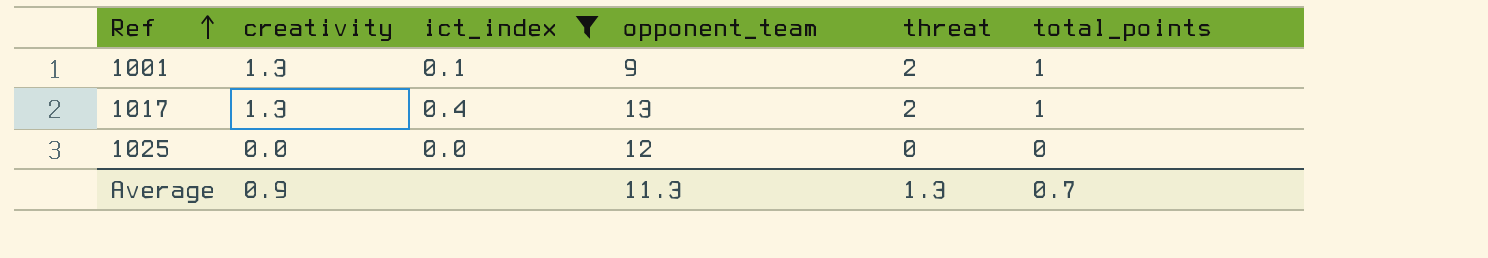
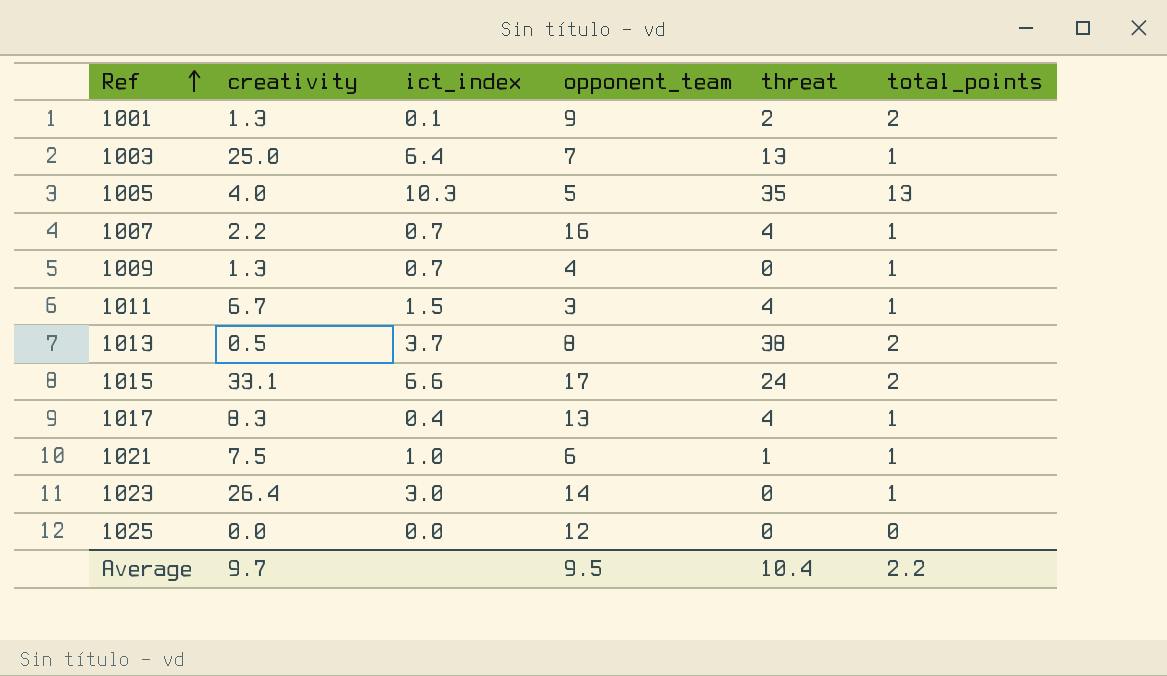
filter: ict_index <= 0.4 -> none
1001 | total_points: 1 -> 2
1017 | creativity: 1.3 -> 8.3
1017 | threat: 2 -> 4
Average | creativity: 0.9 -> 9.7
Average | opponent_team: 11.3 -> 9.5
Average | threat: 1.3 -> 10.4
Average | total_points: 0.7 -> 2.2

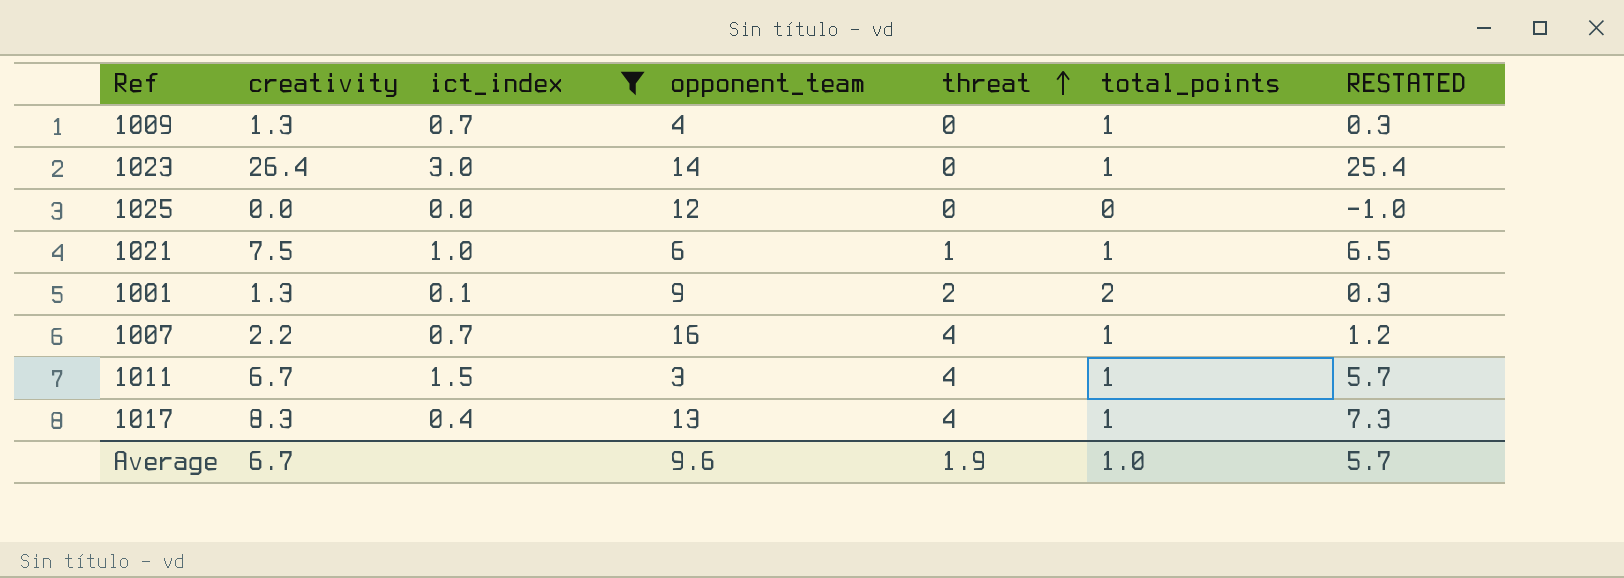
filter: none -> ict_index <= 3.0
row order: Ref ascending -> threat ascending
column RESTATED | formula: none -> [creativity] - 1
Average | creativity: 9.7 -> 6.7
Average | opponent_team: 9.5 -> 9.6
Average | threat: 10.4 -> 1.9
Average | total_points: 2.2 -> 1.0

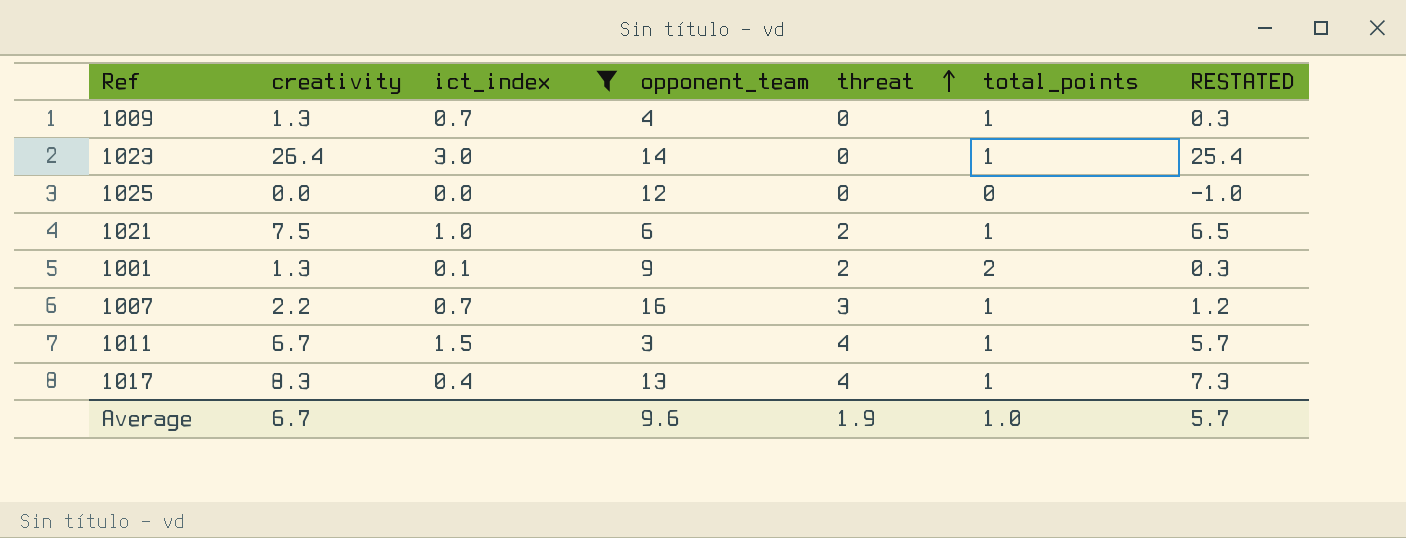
1021 | threat: 1 -> 2
1007 | threat: 4 -> 3

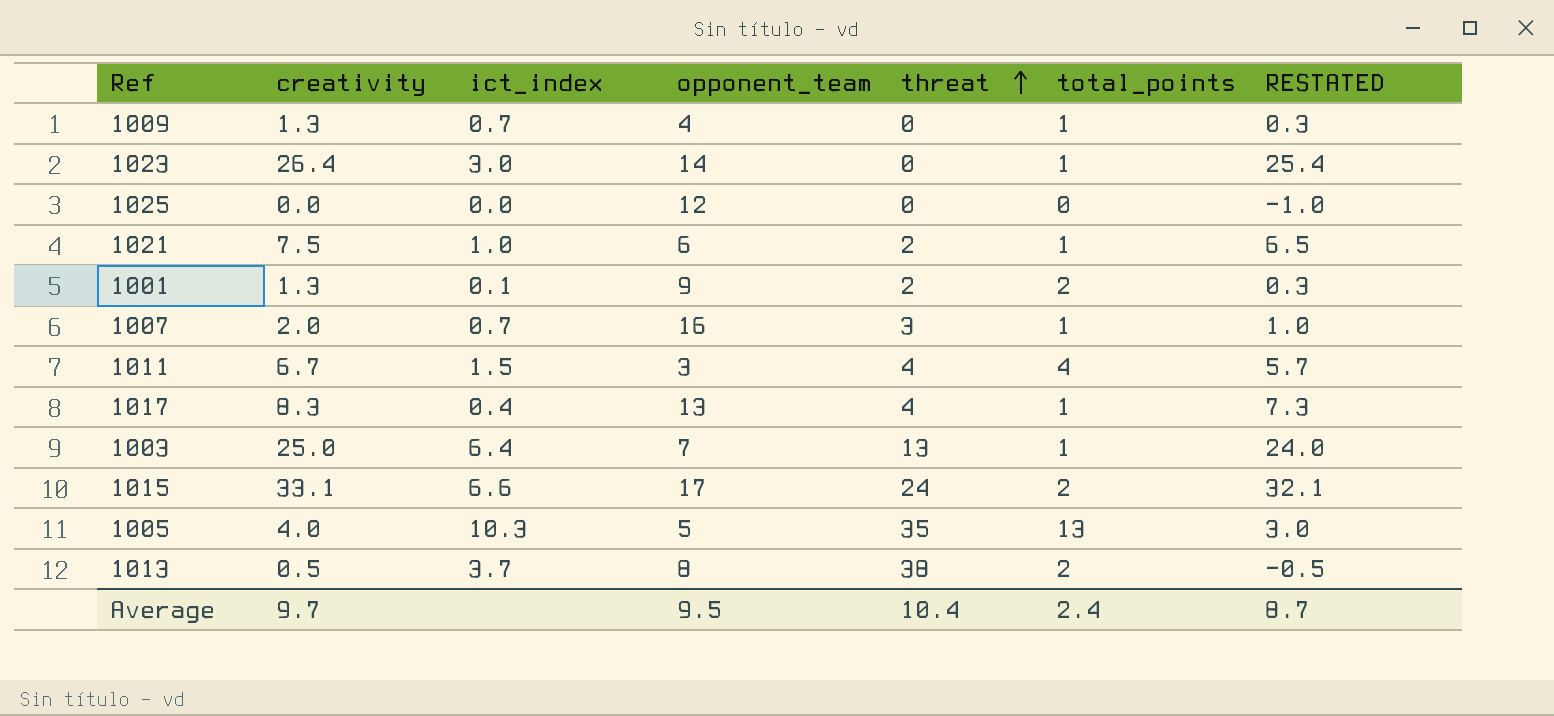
filter: ict_index <= 3.0 -> none
1007 | creativity: 2.2 -> 2.0
1007 | RESTATED: 1.2 -> 1.0
1011 | total_points: 1 -> 4
Average | creativity: 6.7 -> 9.7
Average | opponent_team: 9.6 -> 9.5
Average | threat: 1.9 -> 10.4
Average | total_points: 1.0 -> 2.4
Average | RESTATED: 5.7 -> 8.7

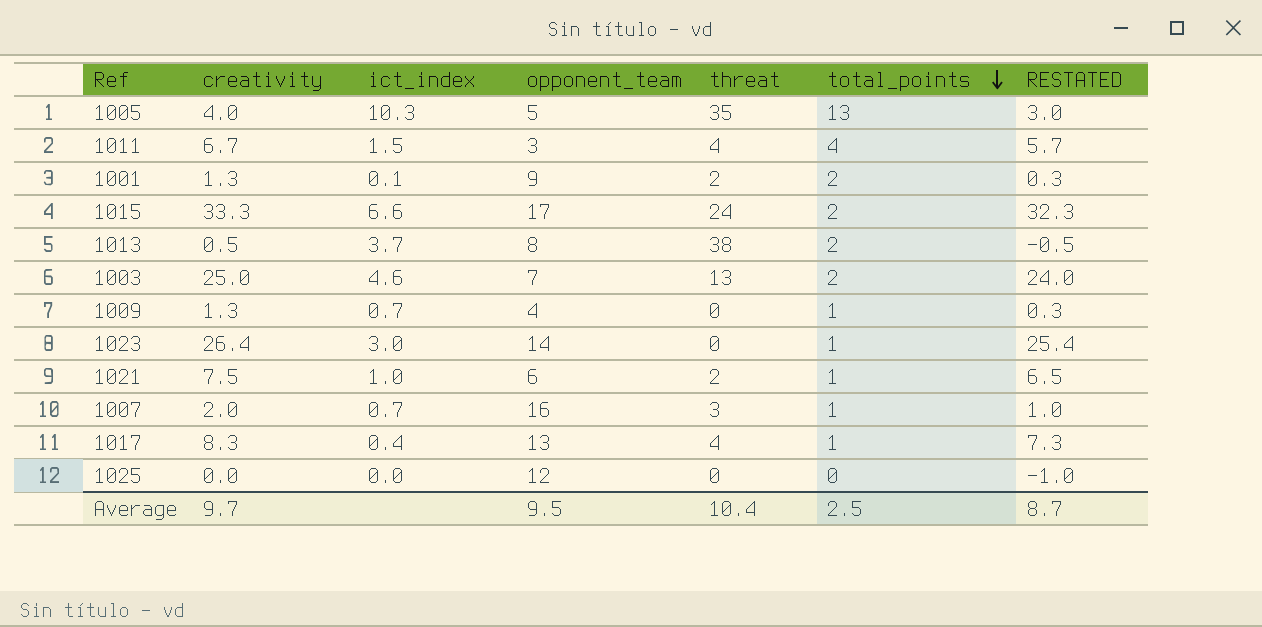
row order: threat ascending -> total_points descending
1015 | creativity: 33.1 -> 33.3
1015 | RESTATED: 32.1 -> 32.3
1003 | ict_index: 6.4 -> 4.6
1003 | total_points: 1 -> 2
Average | total_points: 2.4 -> 2.5

